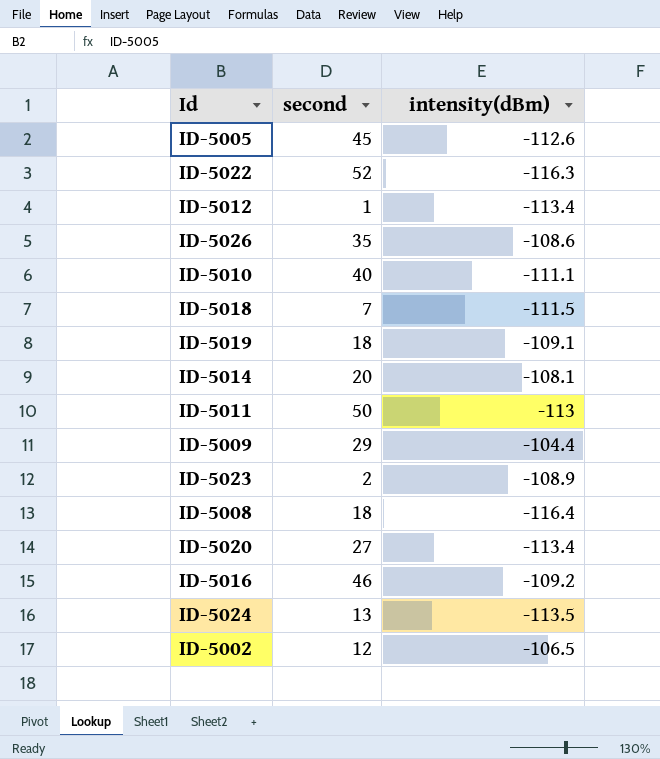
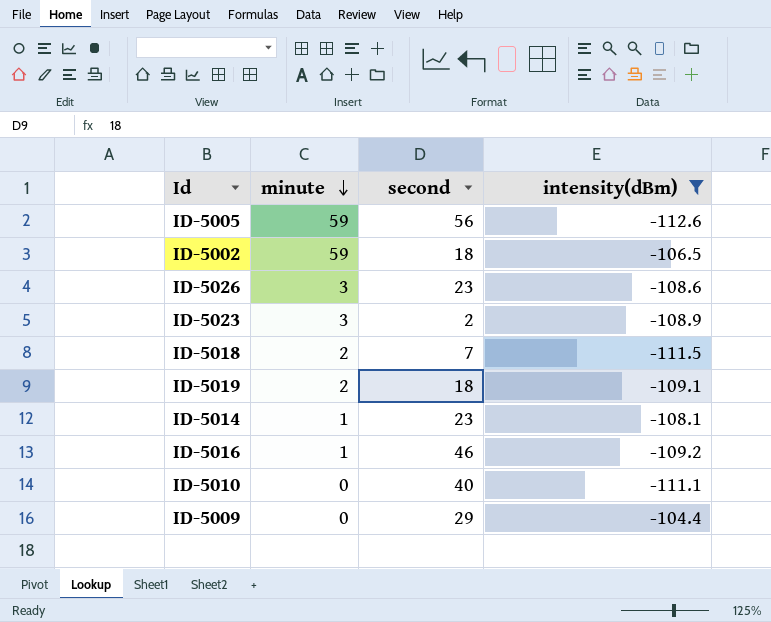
filter: none -> intensity(dBm) >= -112.6
row order: none -> minute descending
column minute | position: none -> 2
ID-5005 | second: 45 -> 56
ID-5002 | second: 12 -> 18
ID-5026 | second: 35 -> 23
ID-5014 | second: 20 -> 23

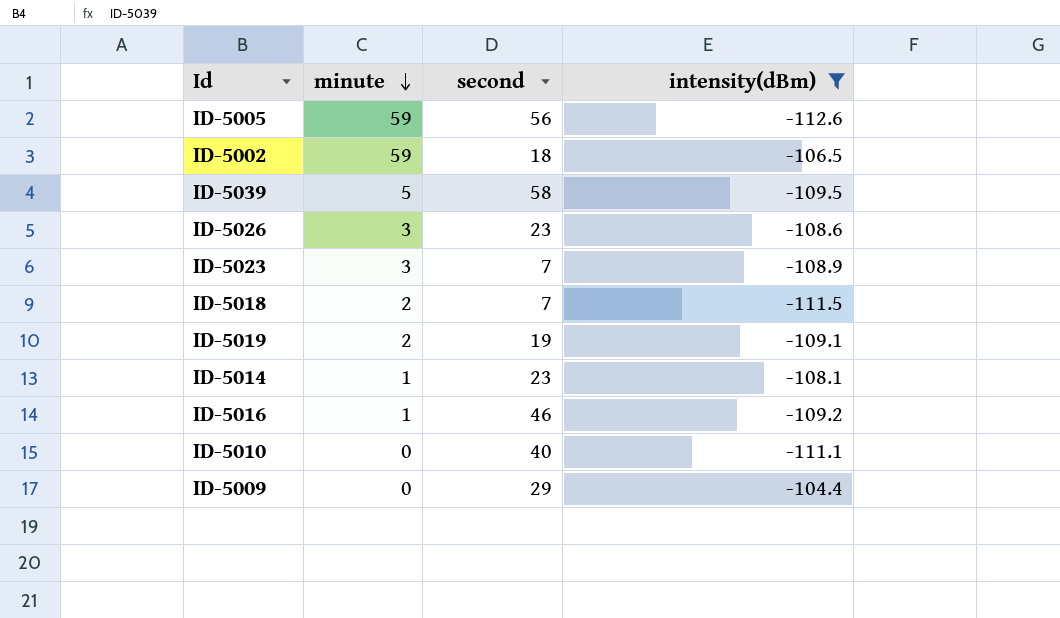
row ID-5039: none -> 5 | 58 | -109.5
ID-5023 | second: 2 -> 7
ID-5019 | second: 18 -> 19

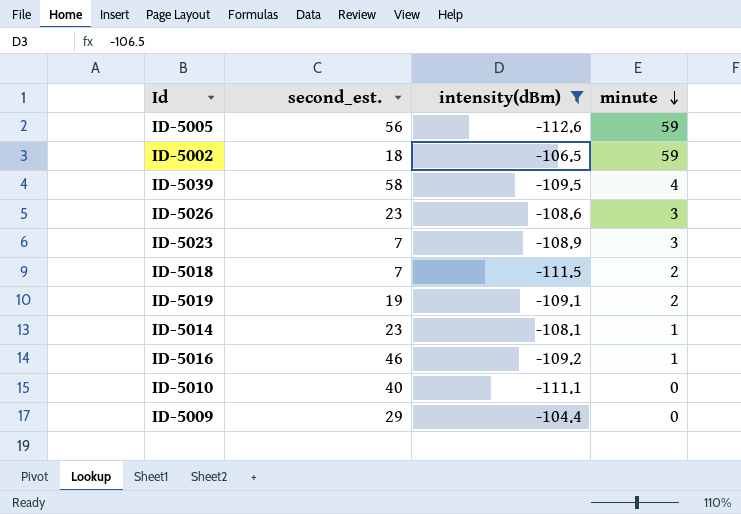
column name: second -> second_est.
column minute | position: 2 -> 4
ID-5039 | minute: 5 -> 4

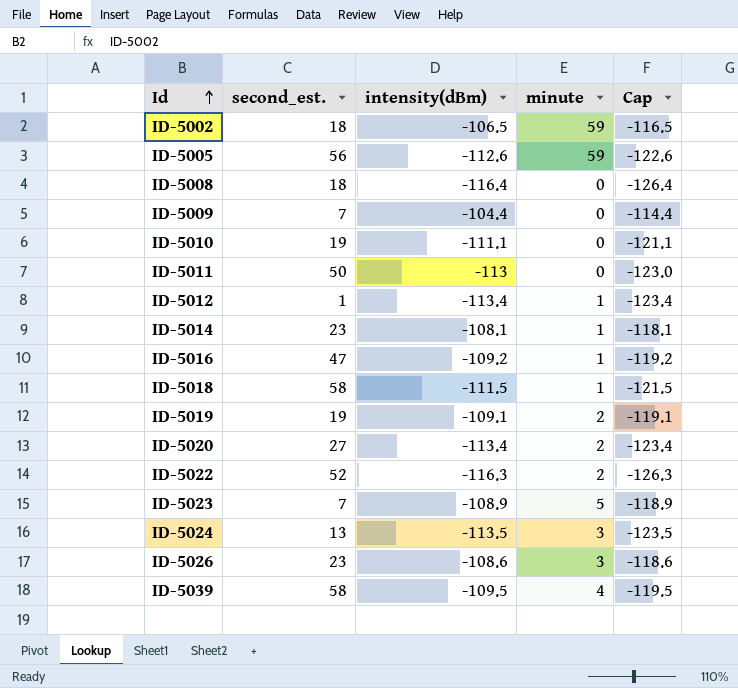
filter: intensity(dBm) >= -112.6 -> none
row order: minute descending -> Id ascending
column Cap | formula: none -> [intensity(dBm)] - 10
ID-5009 | second_est.: 29 -> 7
ID-5010 | second_est.: 40 -> 19
ID-5016 | second_est.: 46 -> 47
ID-5018 | second_est.: 7 -> 58
ID-5018 | minute: 2 -> 1
ID-5023 | minute: 3 -> 5

